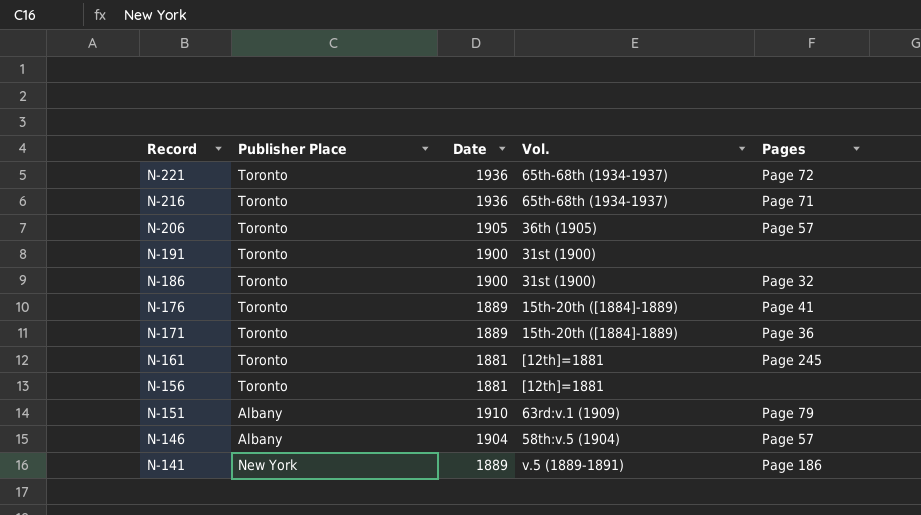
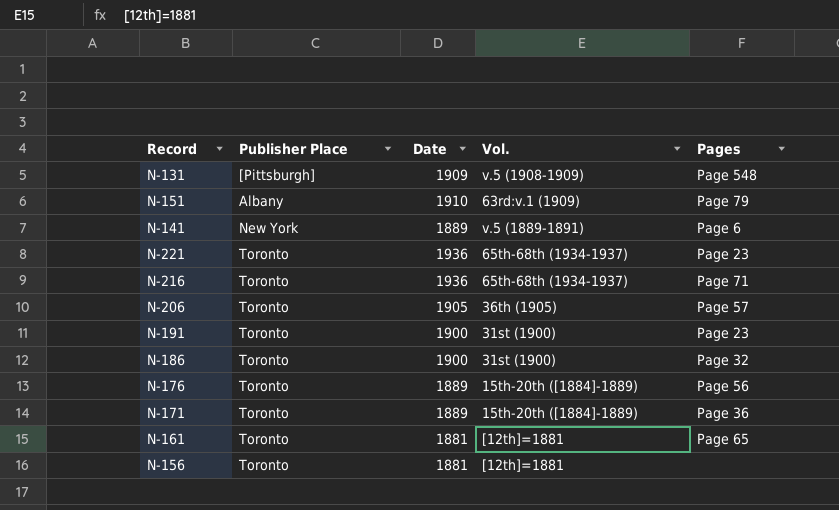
row order: Record descending -> Publisher Place ascending
row N-146: Albany | 1904 | 58th:v.5 (1904) | Page 57 -> none
row N-131: none -> [Pittsburgh] | 1909 | v.5 (1908-1909) | Page 548
N-141 | Pages: Page 186 -> Page 6
N-221 | Pages: Page 72 -> Page 23
N-191 | Pages: none -> Page 23
N-176 | Pages: Page 41 -> Page 56
N-161 | Pages: Page 245 -> Page 65

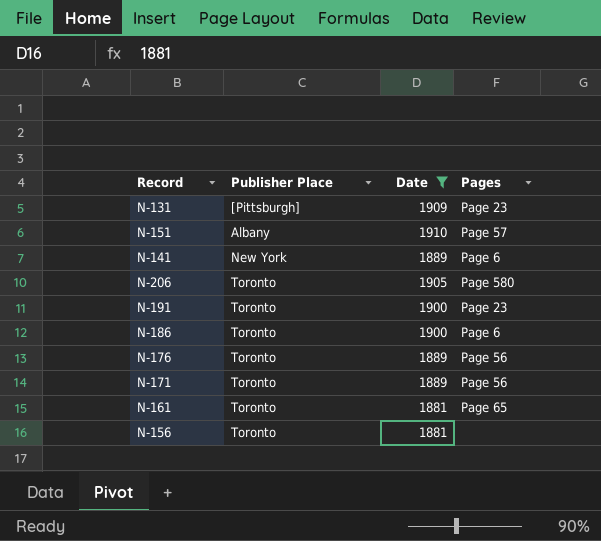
filter: none -> Date != 1936
column Vol. | position: 4 -> none
N-131 | Pages: Page 548 -> Page 23
N-151 | Pages: Page 79 -> Page 57
N-206 | Pages: Page 57 -> Page 580
N-186 | Pages: Page 32 -> Page 6
N-171 | Pages: Page 36 -> Page 56

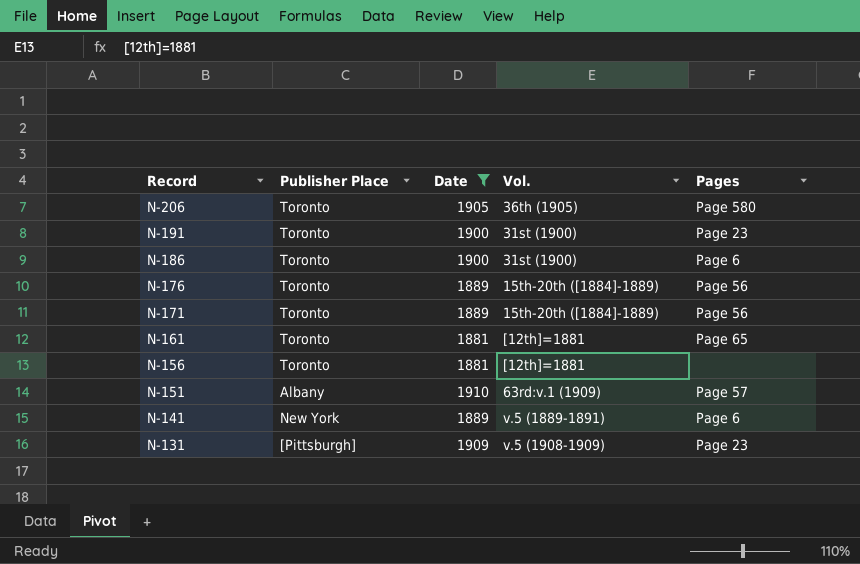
row order: Publisher Place ascending -> Record descending
column Vol. | position: none -> 4

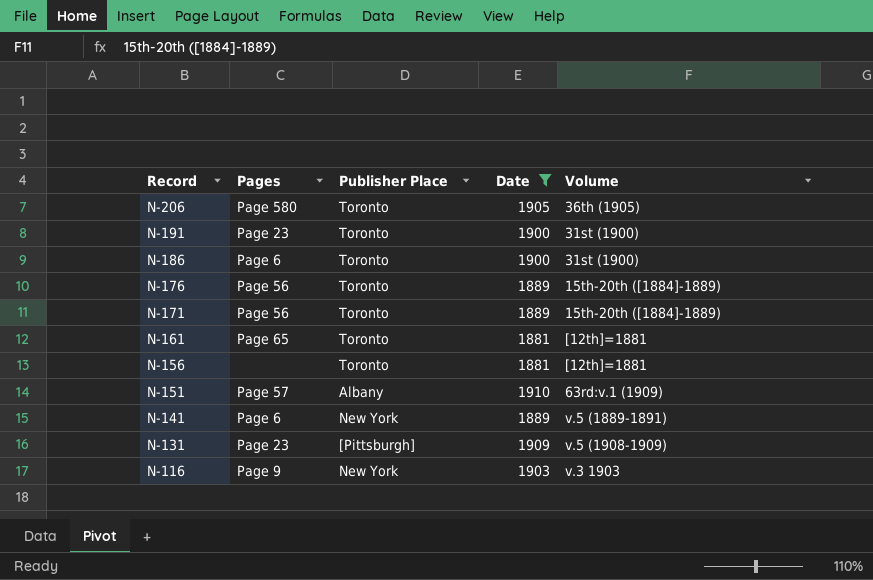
column Pages | position: 5 -> 2
column name: Vol. -> Volume
row N-116: none -> Page 9 | New York | 1903 | v.3 1903

